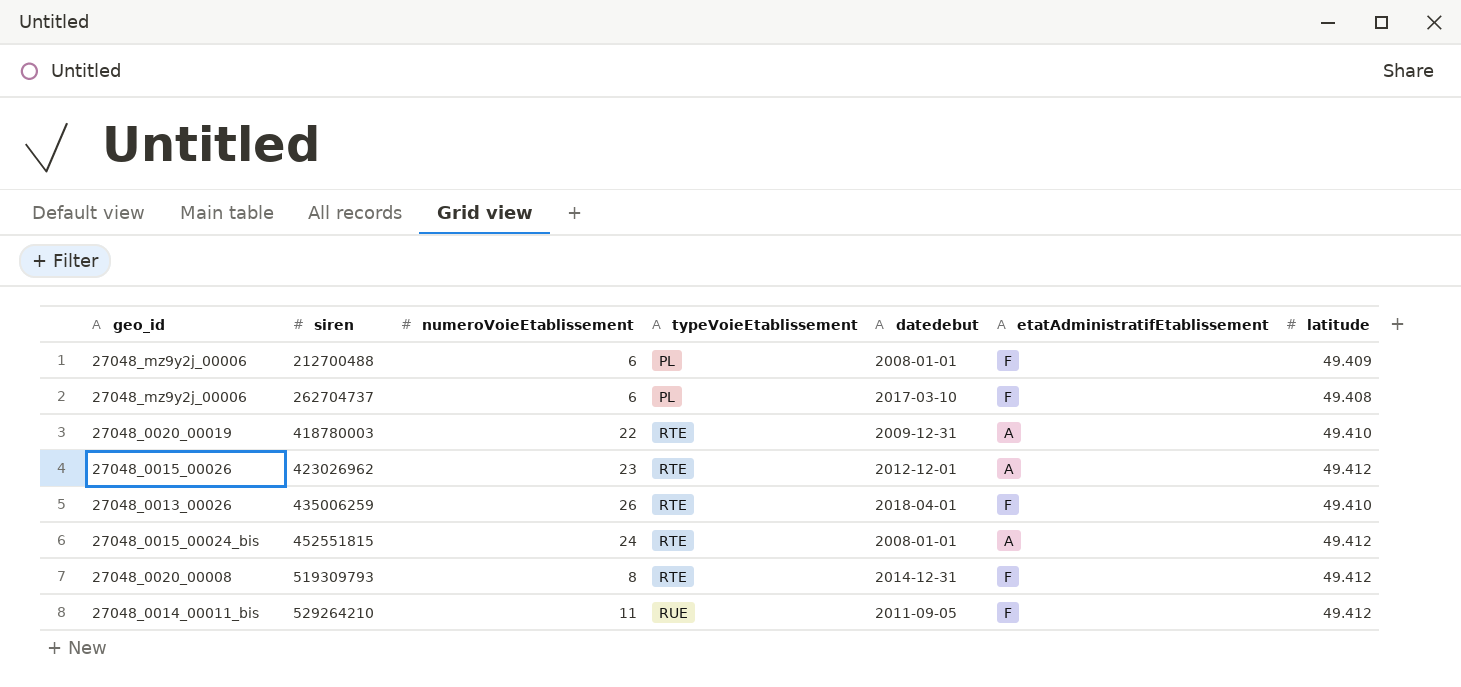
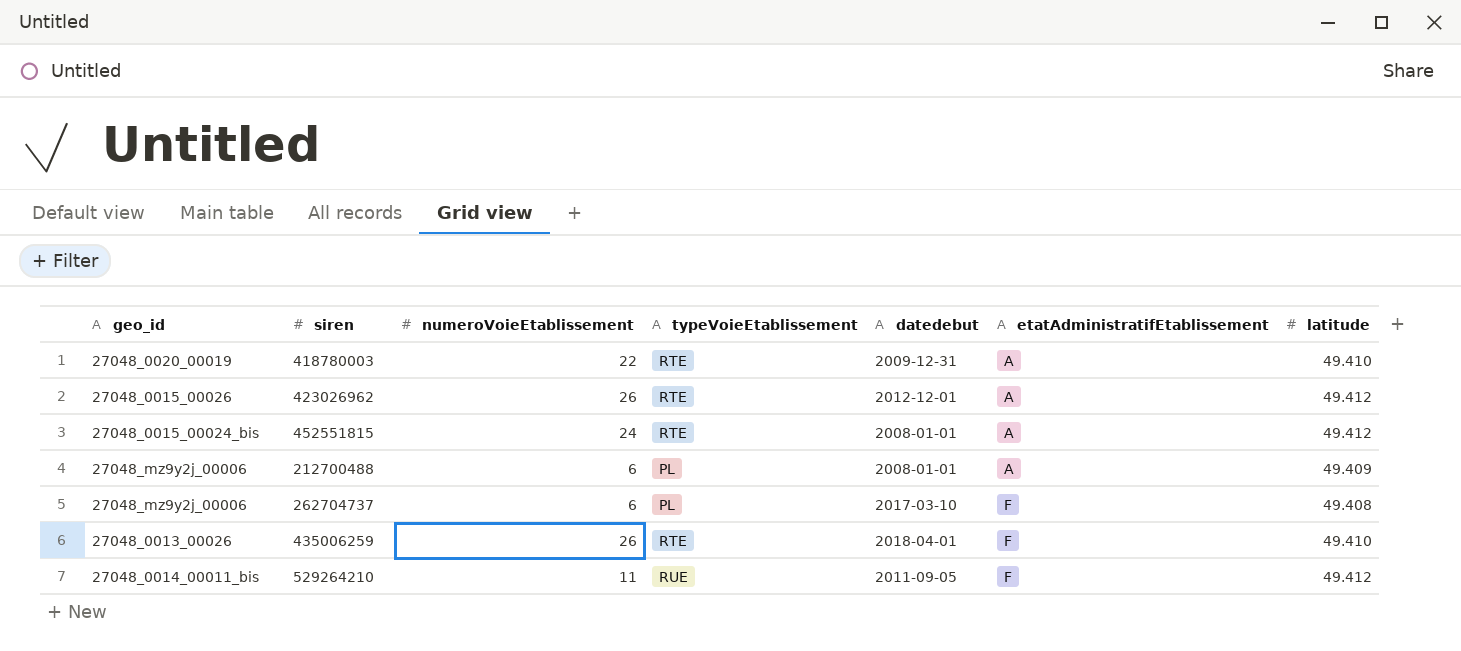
row order: siren ascending -> etatAdministratifEtablissement ascending
row 519309793: 27048_0020_00008 | 8 | RTE | 2014-12-31 | F | 49.412 -> none
423026962 | numeroVoieEtablissement: 23 -> 26
212700488 | etatAdministratifEtablissement: F -> A

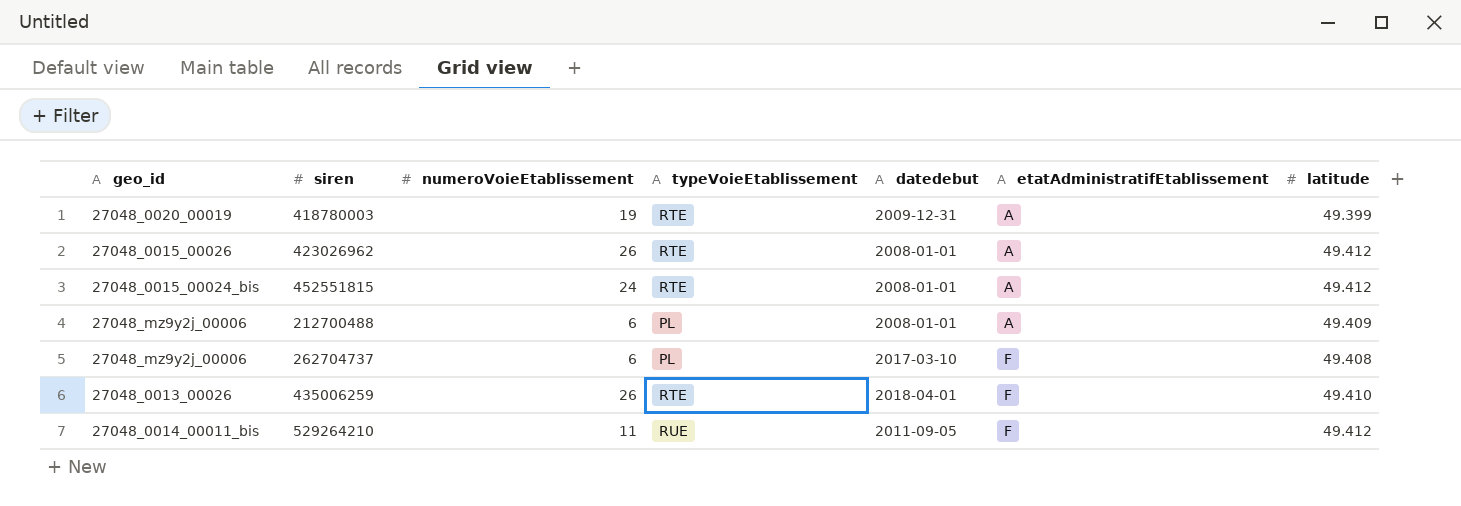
418780003 | numeroVoieEtablissement: 22 -> 19
418780003 | latitude: 49.410 -> 49.399
423026962 | datedebut: 2012-12-01 -> 2008-01-01

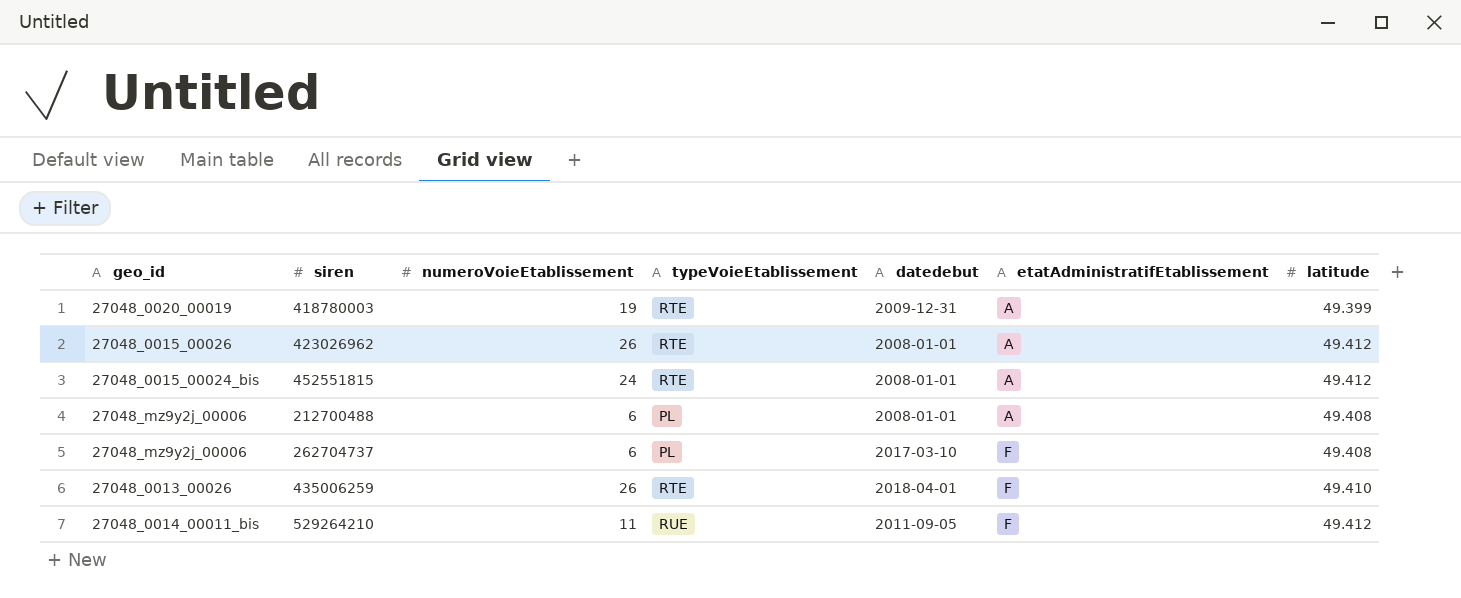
212700488 | latitude: 49.409 -> 49.408

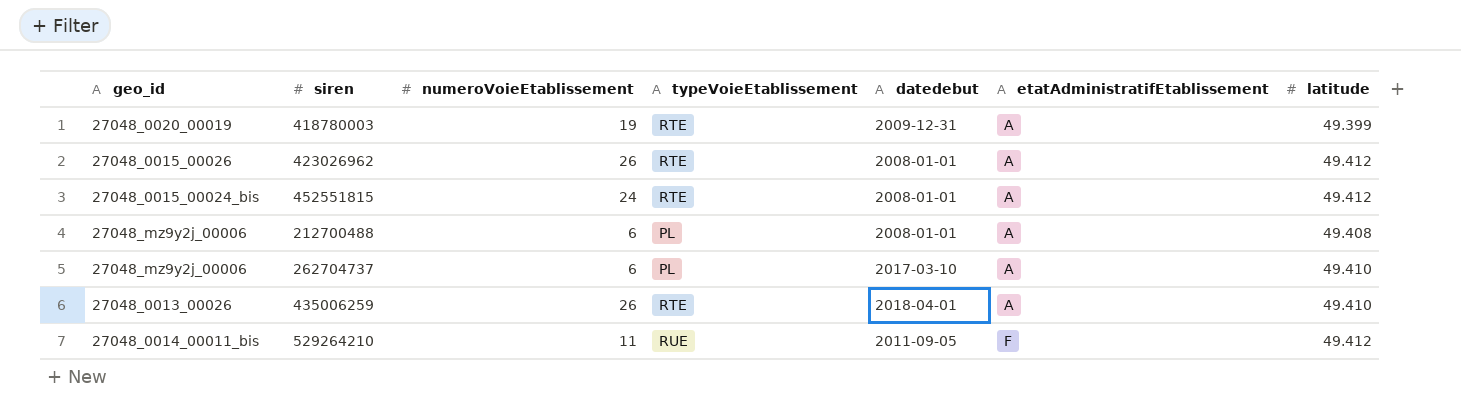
262704737 | etatAdministratifEtablissement: F -> A
262704737 | latitude: 49.408 -> 49.410
435006259 | etatAdministratifEtablissement: F -> A

